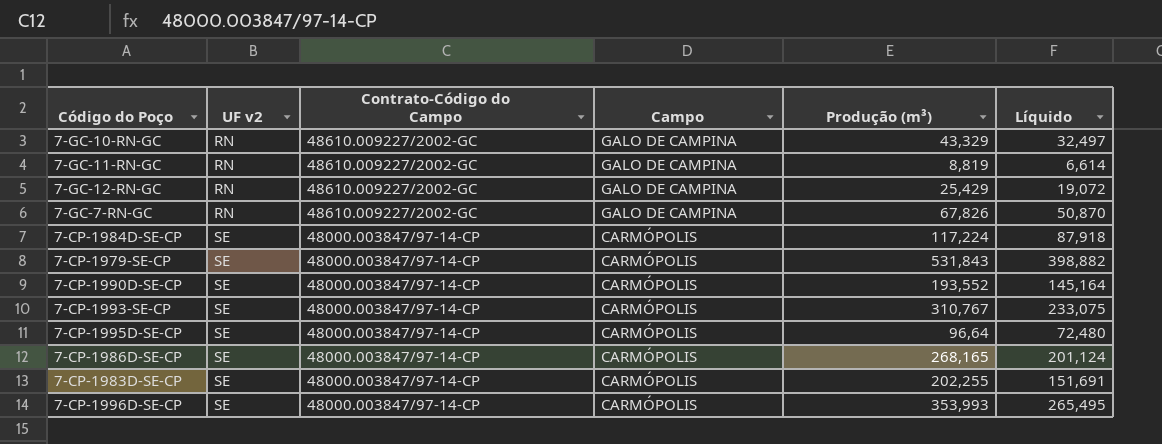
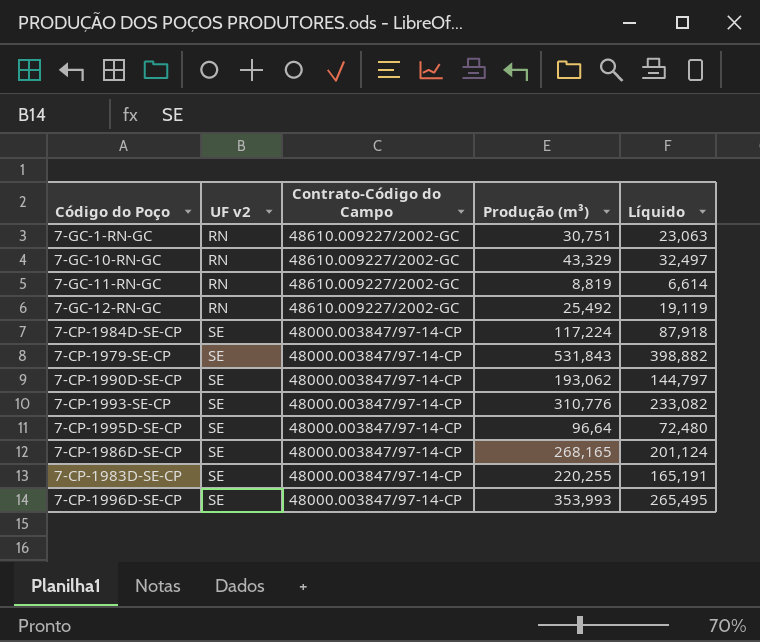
column Campo | position: 4 -> none
row 7-GC-7-RN-GC: RN | 48610.009227/2002-GC | GALO DE CAMPINA | 67,826 | 50,870 -> none
row 7-GC-1-RN-GC: none -> RN | 48610.009227/2002-GC | 30,751 | 23,063
7-GC-12-RN-GC | Produção (m³): 25,429 -> 25,492
7-GC-12-RN-GC | Líquido: 19,072 -> 19,119
7-CP-1990D-SE-CP | Produção (m³): 193,552 -> 193,062
7-CP-1990D-SE-CP | Líquido: 145,164 -> 144,797
7-CP-1993-SE-CP | Produção (m³): 310,767 -> 310,776
7-CP-1993-SE-CP | Líquido: 233,075 -> 233,082
7-CP-1983D-SE-CP | Produção (m³): 202,255 -> 220,255
7-CP-1983D-SE-CP | Líquido: 151,691 -> 165,191

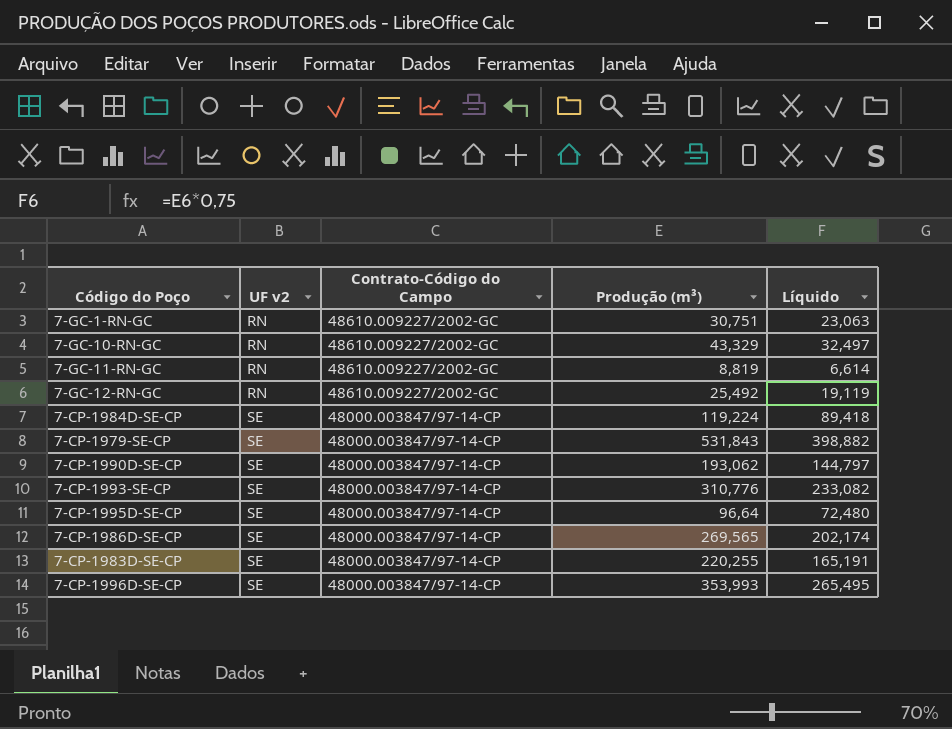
7-CP-1984D-SE-CP | Produção (m³): 117,224 -> 119,224
7-CP-1984D-SE-CP | Líquido: 87,918 -> 89,418
7-CP-1986D-SE-CP | Produção (m³): 268,165 -> 269,565
7-CP-1986D-SE-CP | Líquido: 201,124 -> 202,174

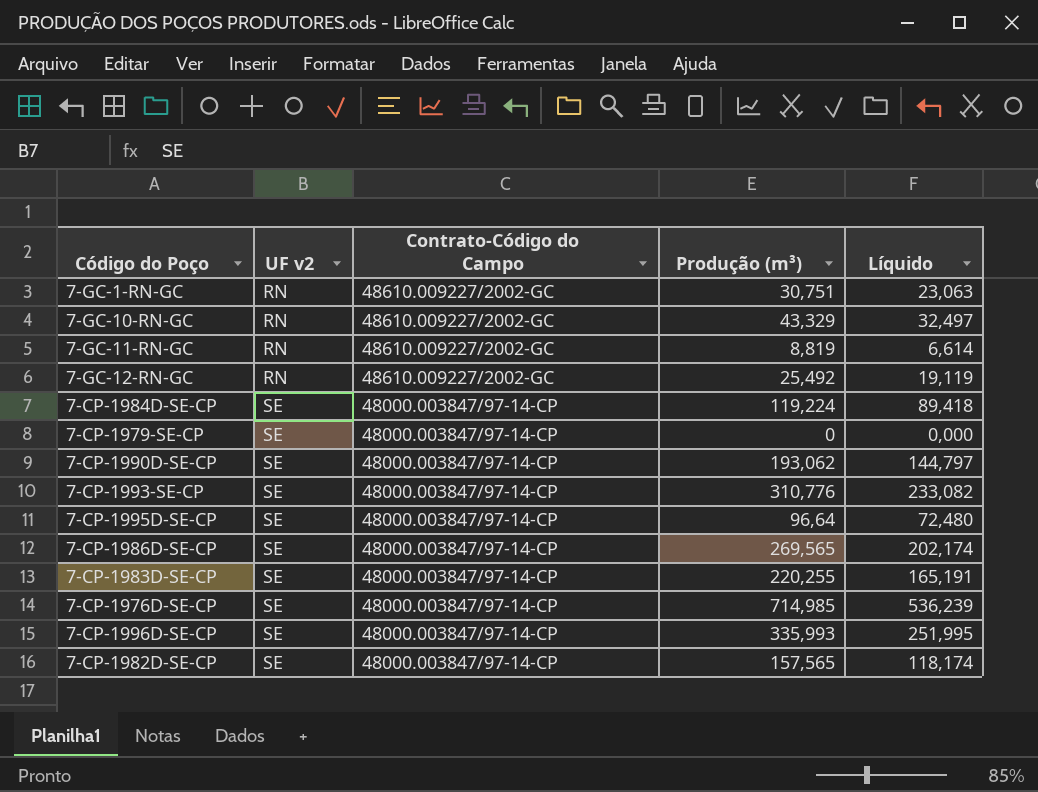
7-CP-1979-SE-CP | Produção (m³): 531,843 -> 0
7-CP-1979-SE-CP | Líquido: 398,882 -> 0,000
row 7-CP-1976D-SE-CP: none -> SE | 48000.003847/97-14-CP | 714,985 | 536,239
7-CP-1996D-SE-CP | Produção (m³): 353,993 -> 335,993
7-CP-1996D-SE-CP | Líquido: 265,495 -> 251,995
row 7-CP-1982D-SE-CP: none -> SE | 48000.003847/97-14-CP | 157,565 | 118,174

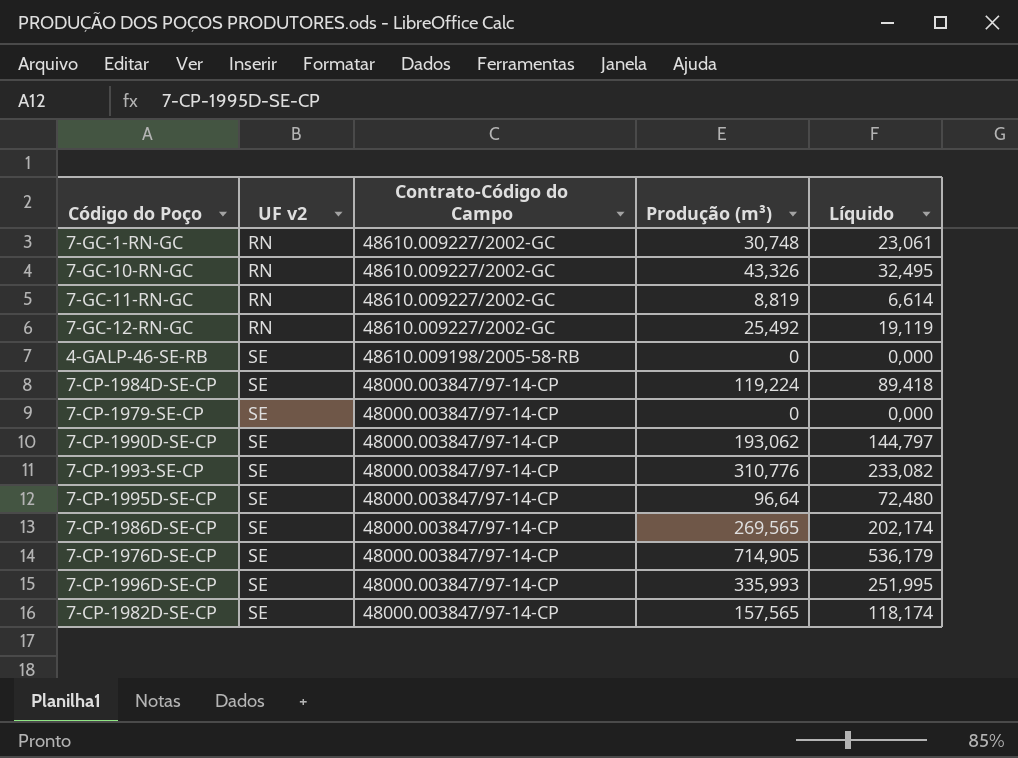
row 7-CP-1983D-SE-CP: SE | 48000.003847/97-14-CP | 220,255 | 165,191 -> none
7-GC-1-RN-GC | Produção (m³): 30,751 -> 30,748
7-GC-1-RN-GC | Líquido: 23,063 -> 23,061
7-GC-10-RN-GC | Produção (m³): 43,329 -> 43,326
7-GC-10-RN-GC | Líquido: 32,497 -> 32,495
row 4-GALP-46-SE-RB: none -> SE | 48610.009198/2005-58-RB | 0 | 0,000
7-CP-1976D-SE-CP | Produção (m³): 714,985 -> 714,905
7-CP-1976D-SE-CP | Líquido: 536,239 -> 536,179

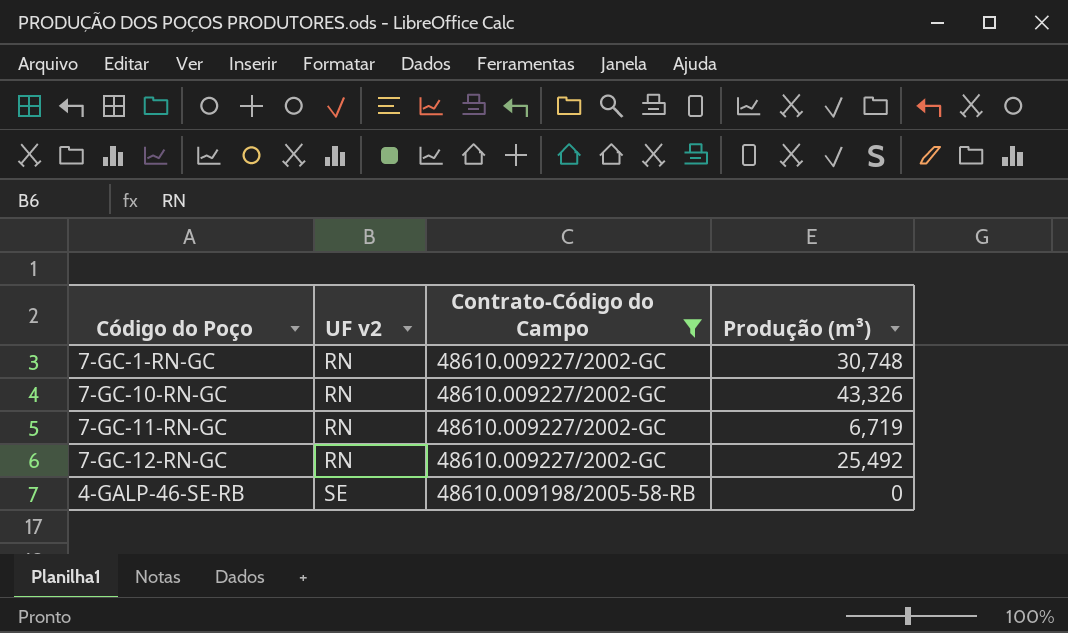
filter: none -> Contrato-Código do Campo != 48000.003847/97-14-CP
column Líquido | formula: [Produção (m³)] * 0,75 -> none
7-GC-11-RN-GC | Produção (m³): 8,819 -> 6,719

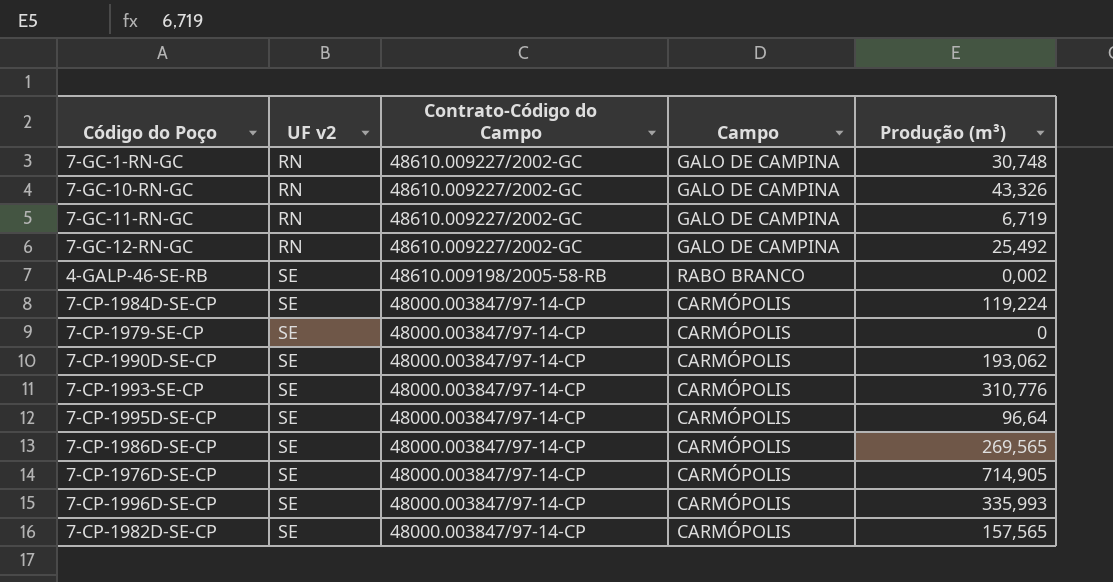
filter: Contrato-Código do Campo != 48000.003847/97-14-CP -> none
column Campo | position: none -> 4
4-GALP-46-SE-RB | Produção (m³): 0 -> 0,002

